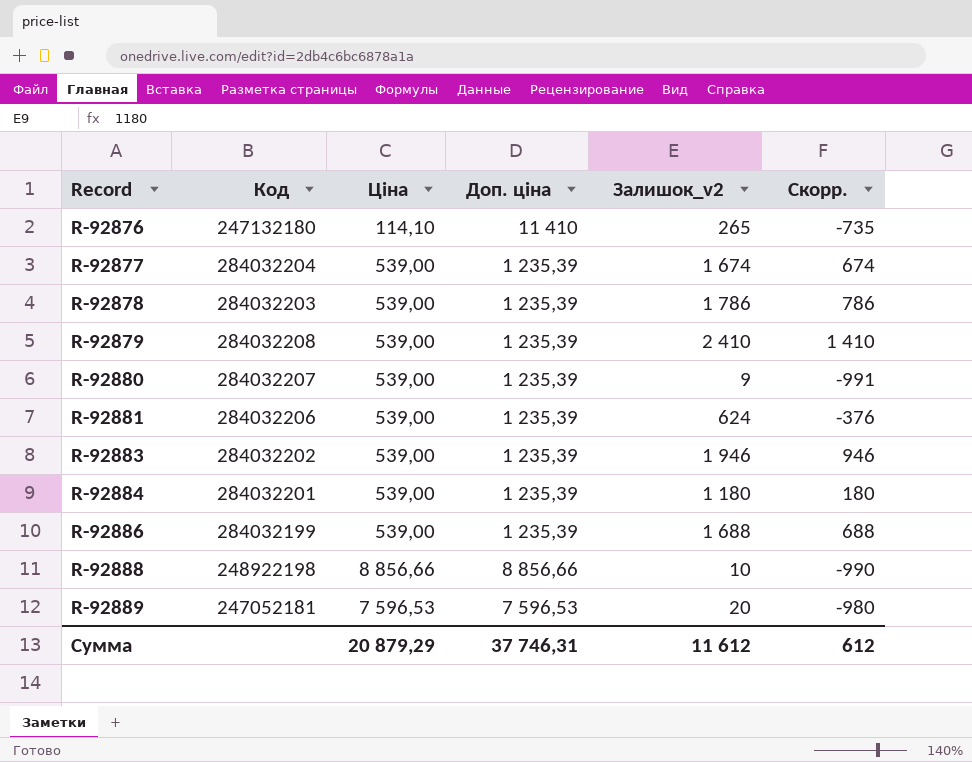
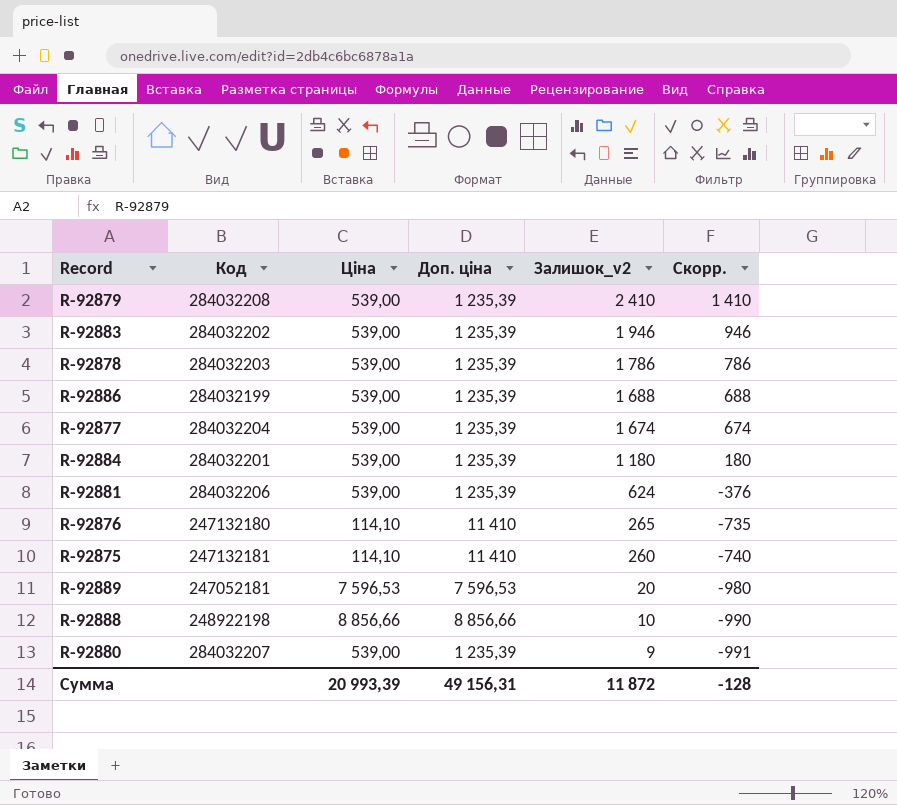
row order: Record ascending -> Залишок_v2 descending
row R-92875: none -> 247132181 | 114,10 | 11 410 | 260 | -740
Сумма | Ціна: 20 879,29 -> 20 993,39
Сумма | Доп. ціна: 37 746,31 -> 49 156,31
Сумма | Залишок_v2: 11 612 -> 11 872
Сумма | Скорр.: 612 -> -128

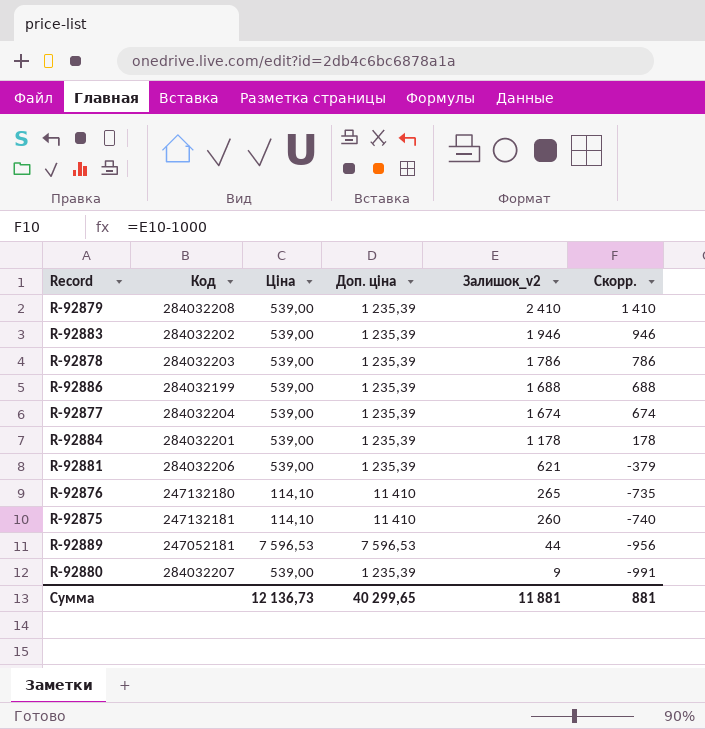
row R-92888: 248922198 | 8 856,66 | 8 856,66 | 10 | -990 -> none
R-92884 | Залишок_v2: 1 180 -> 1 178
R-92884 | Скорр.: 180 -> 178
R-92881 | Залишок_v2: 624 -> 621
R-92881 | Скорр.: -376 -> -379
R-92889 | Залишок_v2: 20 -> 44
R-92889 | Скорр.: -980 -> -956
Сумма | Ціна: 20 993,39 -> 12 136,73
Сумма | Доп. ціна: 49 156,31 -> 40 299,65
Сумма | Залишок_v2: 11 872 -> 11 881
Сумма | Скорр.: -128 -> 881

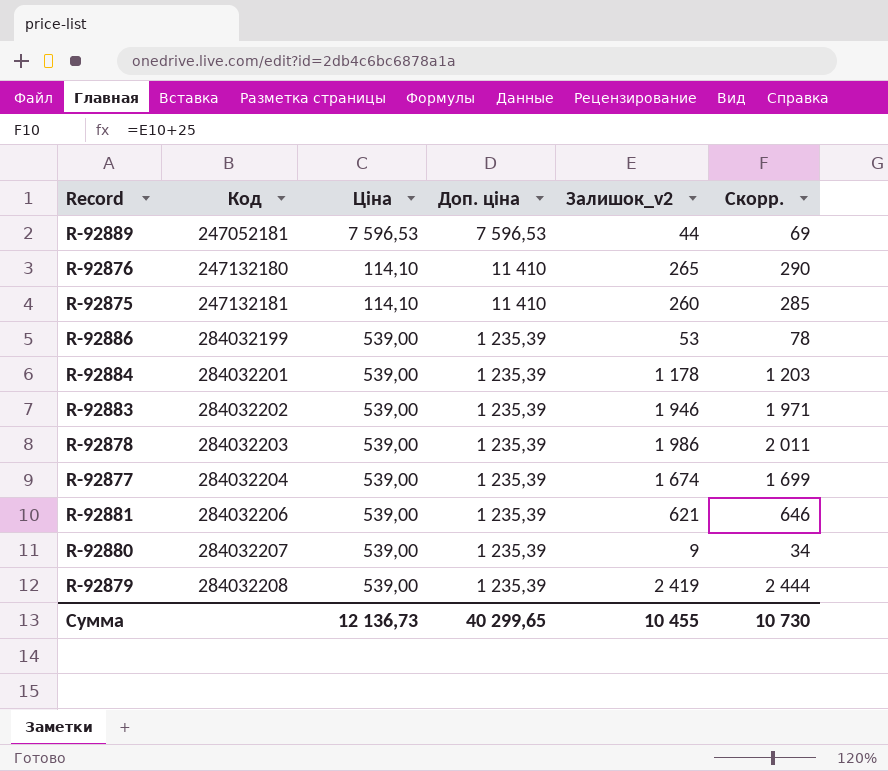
row order: Залишок_v2 descending -> Код ascending
column Скорр. | formula: [Залишок_v2] - 1000 -> [Залишок_v2] + 25
R-92886 | Залишок_v2: 1 688 -> 53
R-92878 | Залишок_v2: 1 786 -> 1 986
R-92879 | Залишок_v2: 2 410 -> 2 419
Сумма | Залишок_v2: 11 881 -> 10 455
Сумма | Скорр.: 881 -> 10 730

